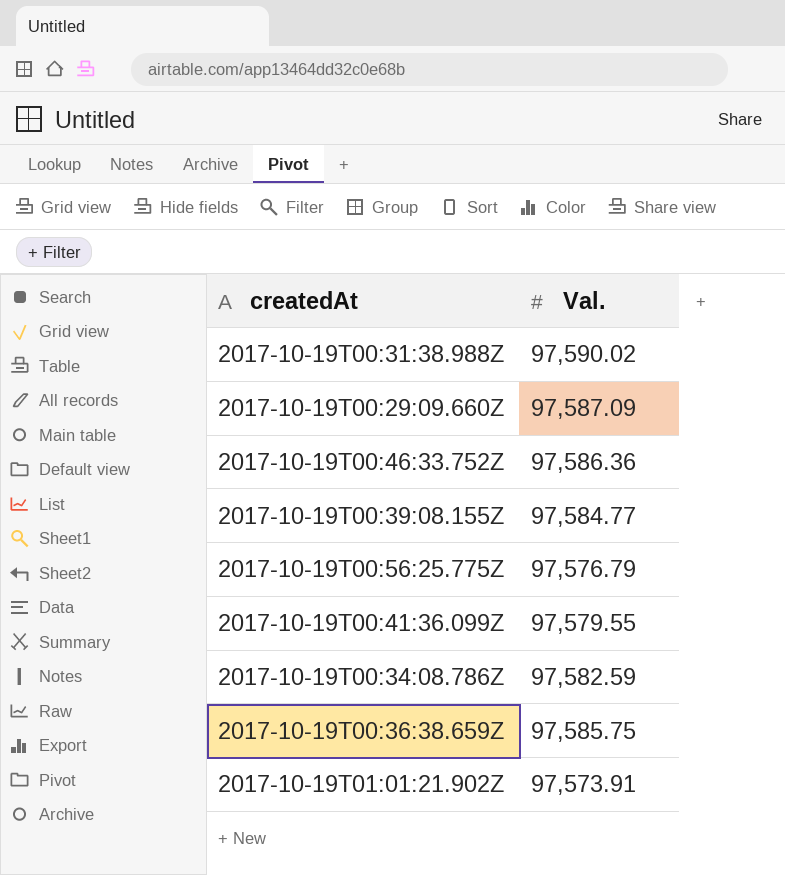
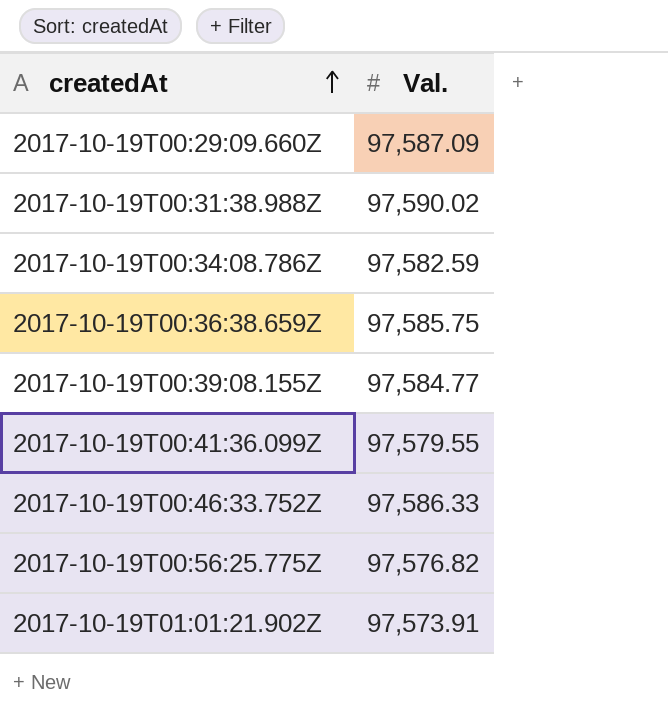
row order: none -> createdAt ascending
2017-10-19T00:46:33.752Z | Val.: 97,586.36 -> 97,586.33
2017-10-19T00:56:25.775Z | Val.: 97,576.79 -> 97,576.82

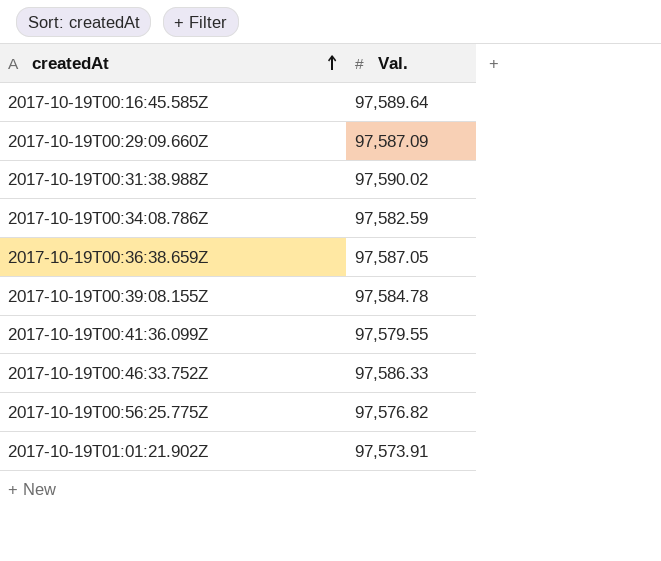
row 2017-10-19T00:16:45.585Z: none -> 97,589.64
2017-10-19T00:36:38.659Z | Val.: 97,585.75 -> 97,587.05
2017-10-19T00:39:08.155Z | Val.: 97,584.77 -> 97,584.78

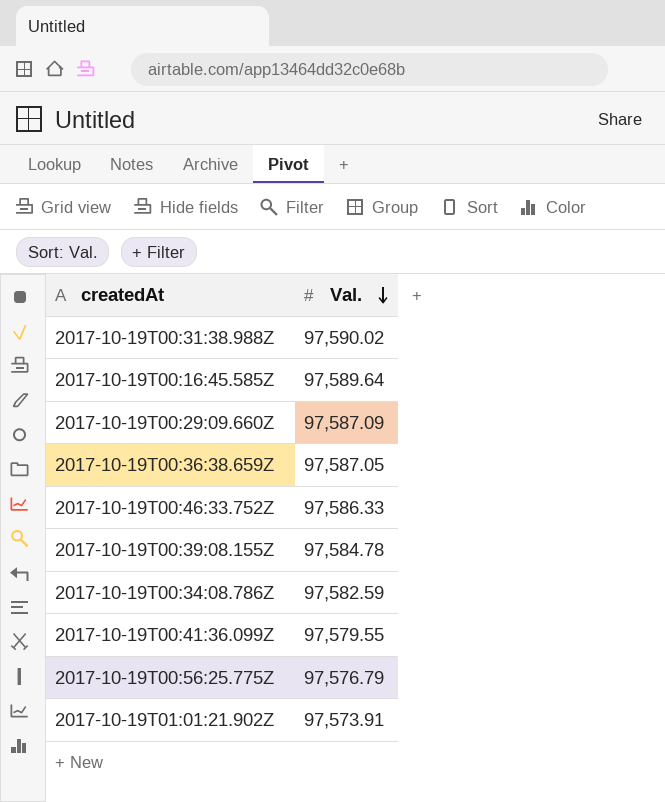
row order: createdAt ascending -> Val. descending
2017-10-19T00:56:25.775Z | Val.: 97,576.82 -> 97,576.79

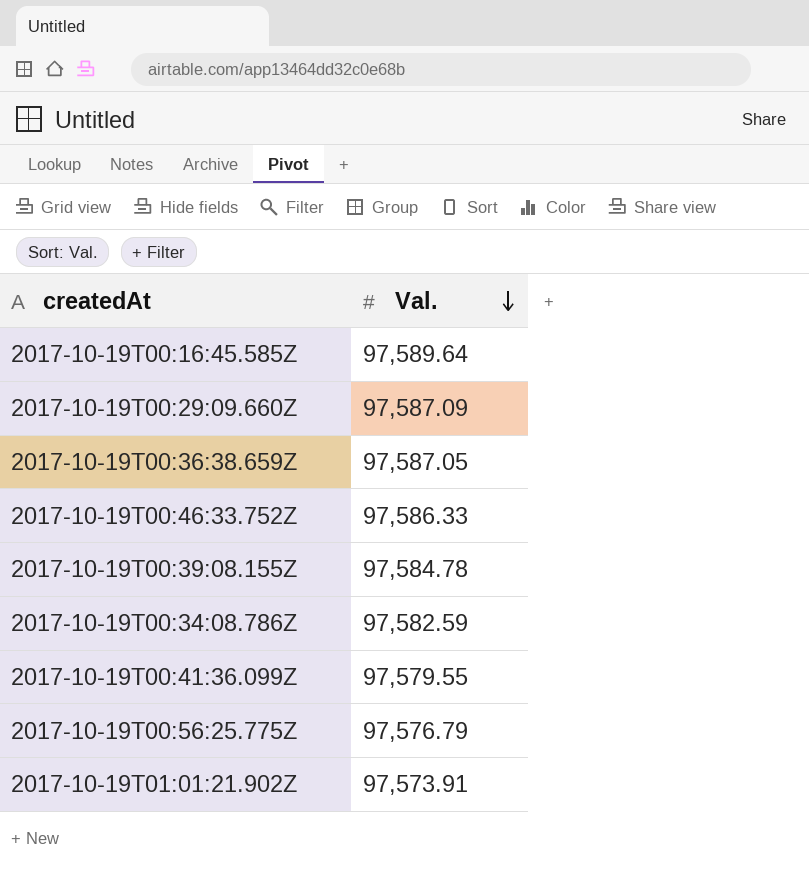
row 2017-10-19T00:31:38.988Z: 97,590.02 -> none

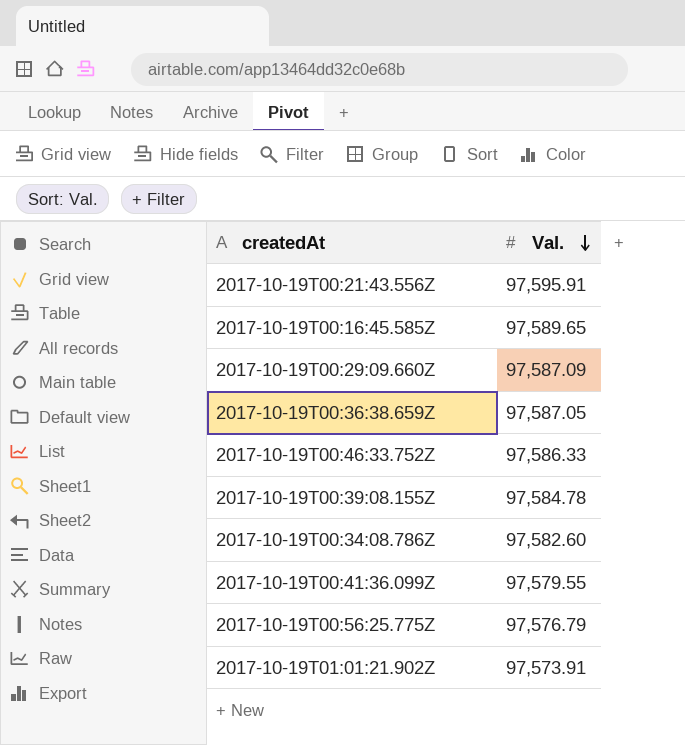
row 2017-10-19T00:21:43.556Z: none -> 97,595.91
2017-10-19T00:16:45.585Z | Val.: 97,589.64 -> 97,589.65
2017-10-19T00:34:08.786Z | Val.: 97,582.59 -> 97,582.60

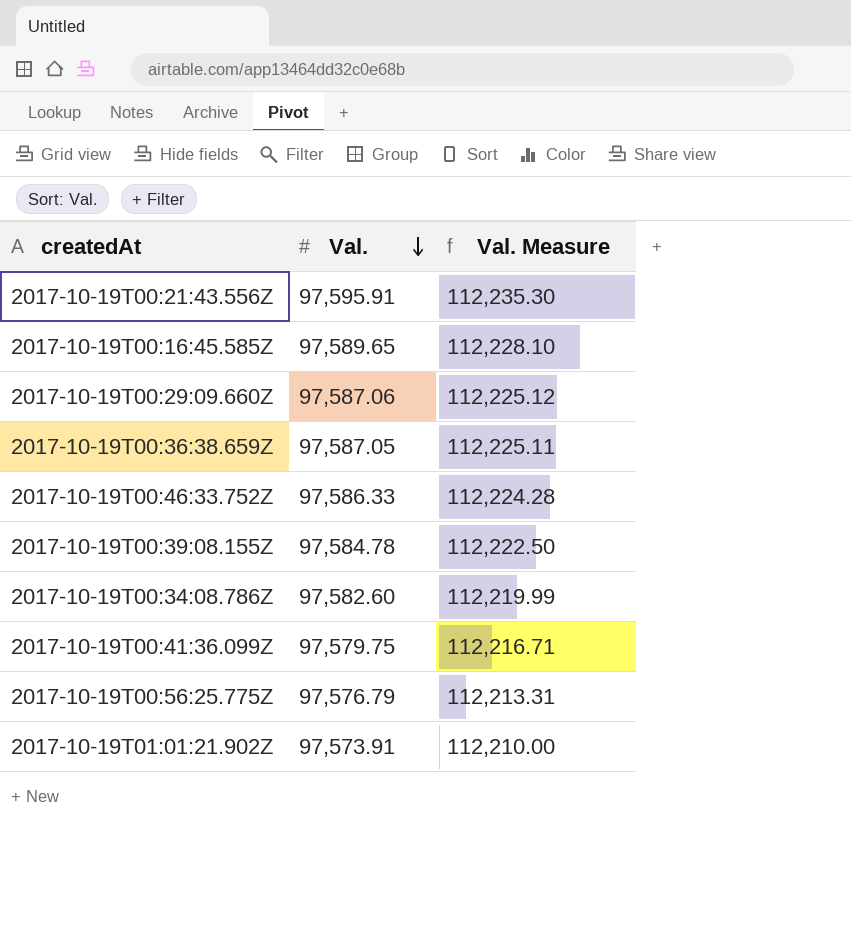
column Val. Measure | formula: none -> [Val.] * 1.15
2017-10-19T00:29:09.660Z | Val.: 97,587.09 -> 97,587.06
2017-10-19T00:41:36.099Z | Val.: 97,579.55 -> 97,579.75

